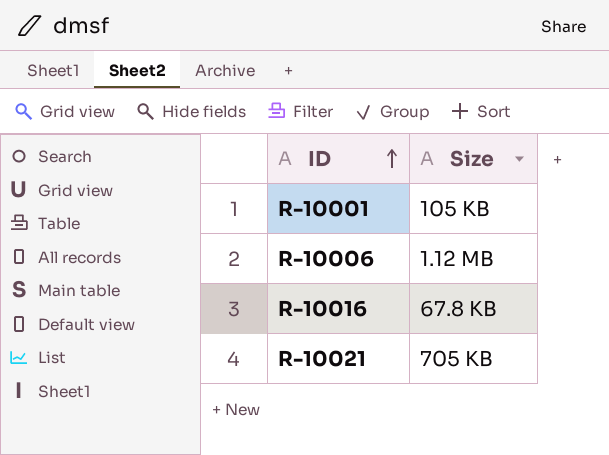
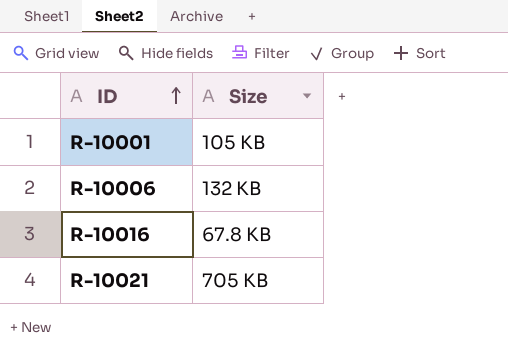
R-10006 | Size: 1.12 MB -> 132 KB

